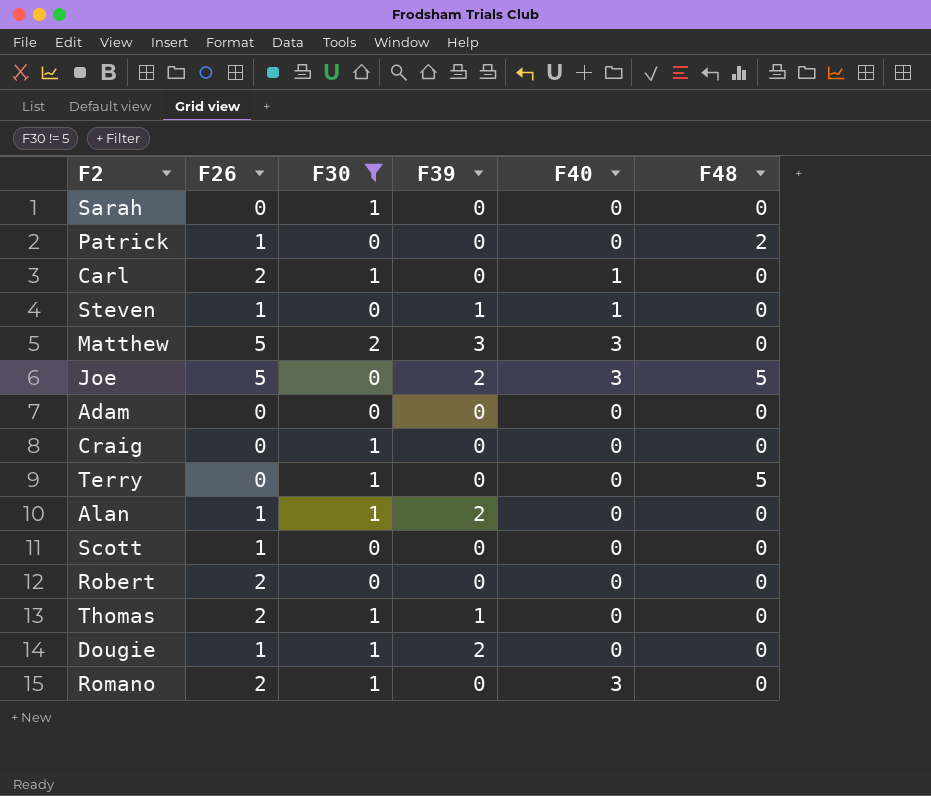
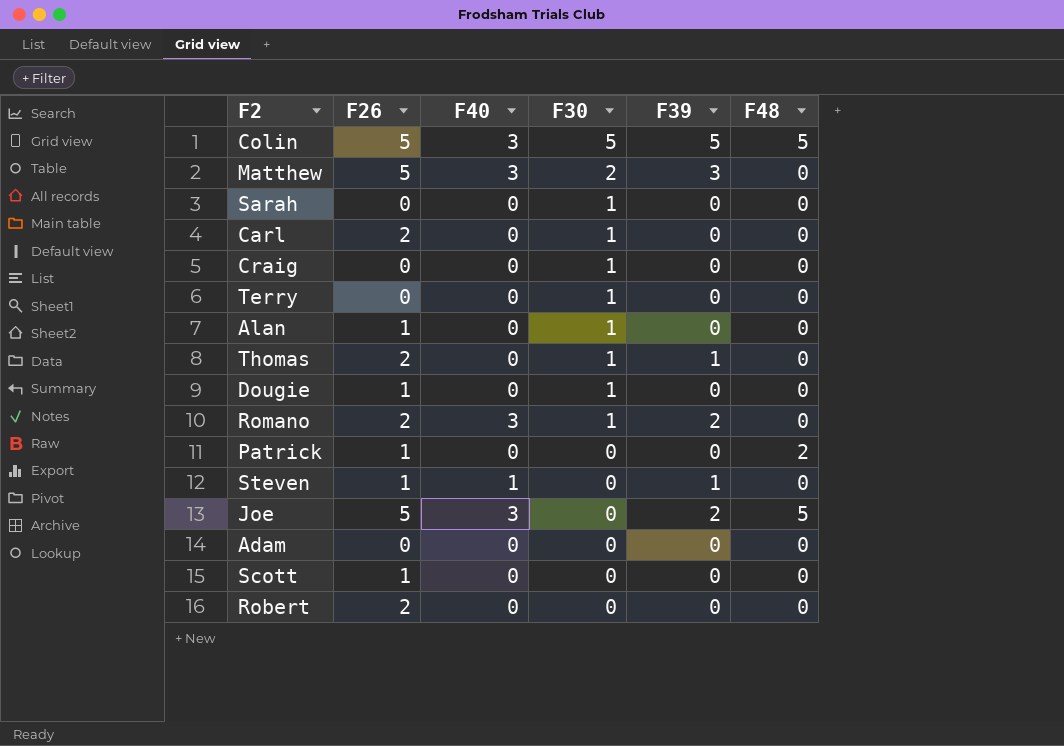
filter: F30 != 5 -> none
row order: none -> F30 descending
column F40 | position: 5 -> 3
Carl | F40: 1 -> 0
Terry | F48: 5 -> 0
Alan | F39: 2 -> 0
Dougie | F39: 2 -> 0
Romano | F39: 0 -> 2

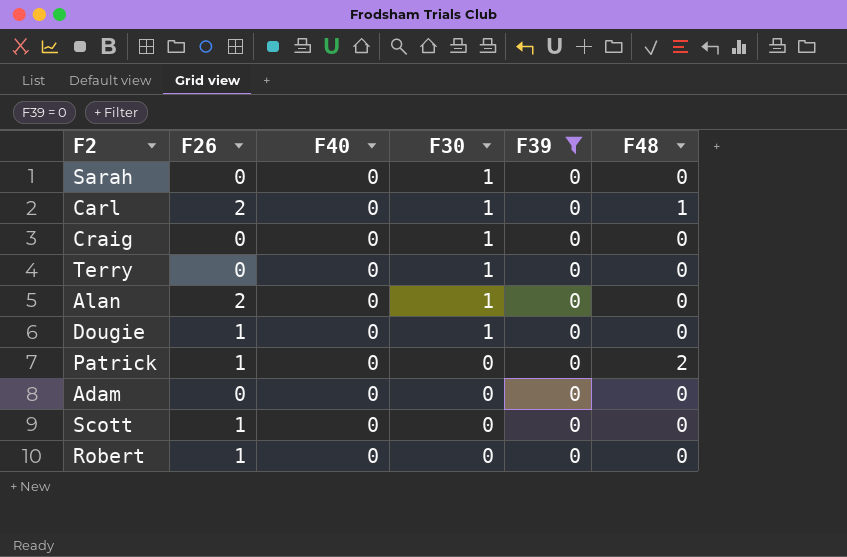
filter: none -> F39 = 0
Carl | F48: 0 -> 1
Alan | F26: 1 -> 2
Robert | F26: 2 -> 1

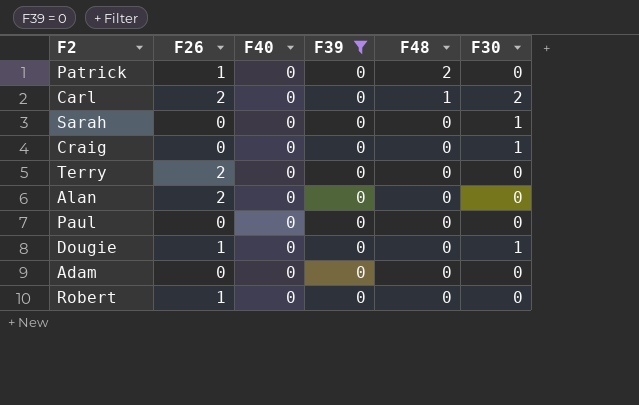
row order: F30 descending -> F48 descending
column F30 | position: 4 -> 6
row Scott: 1 | 0 | 0 | 0 | 0 -> none
Carl | F30: 1 -> 2
Terry | F26: 0 -> 2
Terry | F30: 1 -> 0
Alan | F30: 1 -> 0
row Paul: none -> 0 | 0 | 0 | 0 | 0

